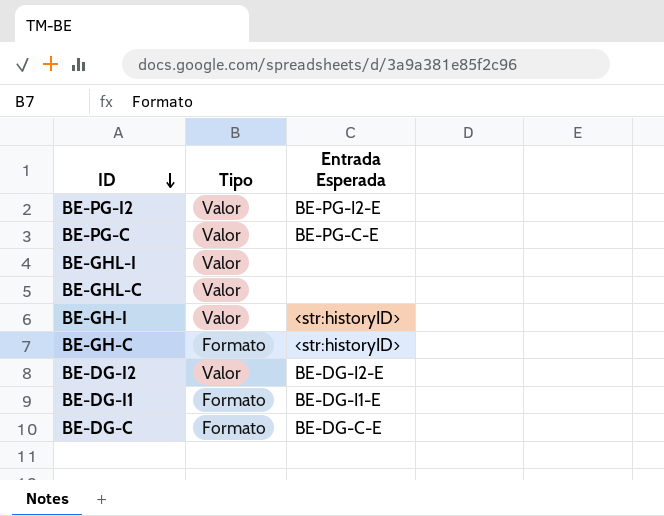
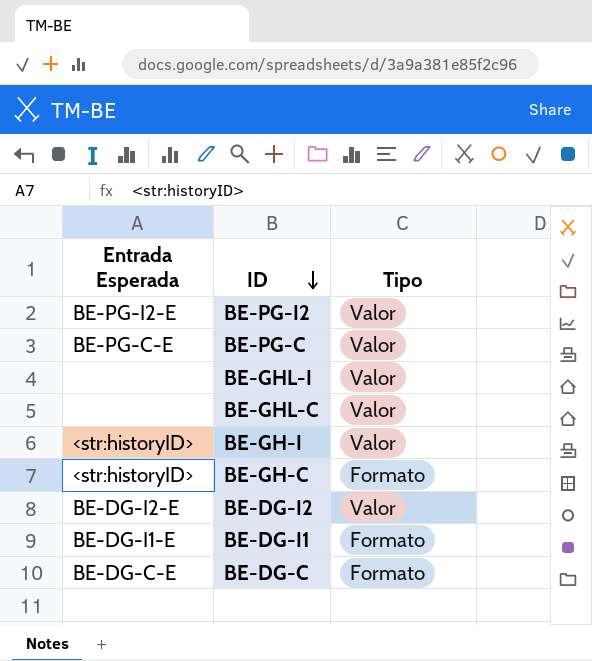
column Entrada Esperada | position: 3 -> 1

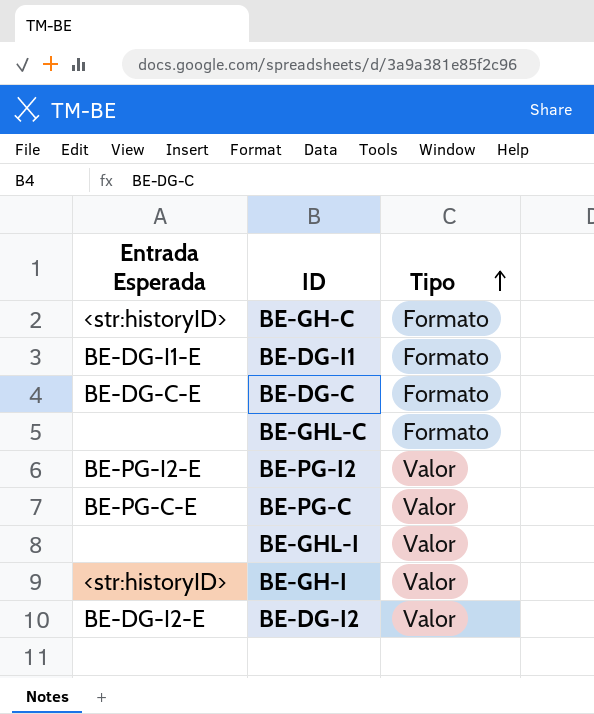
row order: ID descending -> Tipo ascending
BE-GHL-C | Tipo: Valor -> Formato

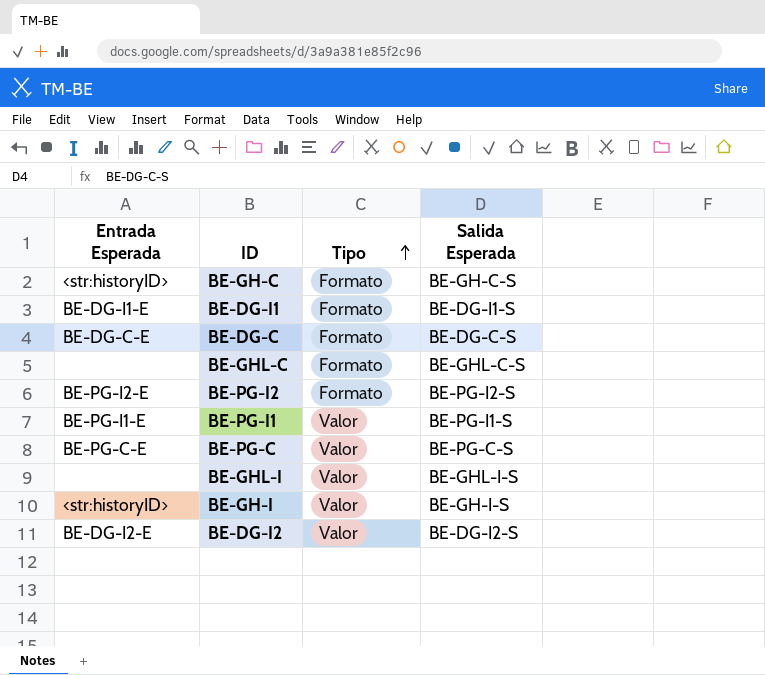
column Salida Esperada | position: none -> 4
BE-PG-I2 | Tipo: Valor -> Formato
row BE-PG-I1: none -> BE-PG-I1-E | Valor | BE-PG-I1-S

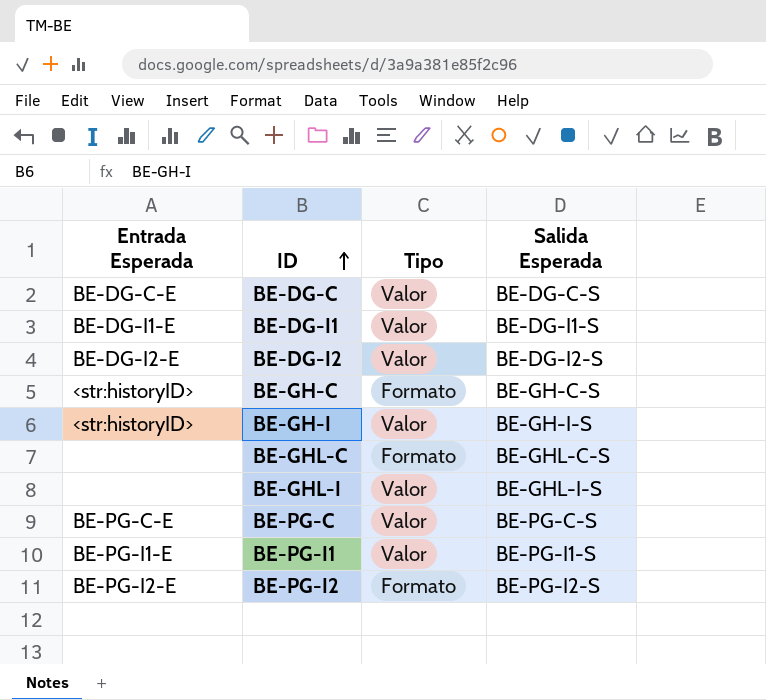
row order: Tipo ascending -> ID ascending
BE-DG-C | Tipo: Formato -> Valor
BE-DG-I1 | Tipo: Formato -> Valor

